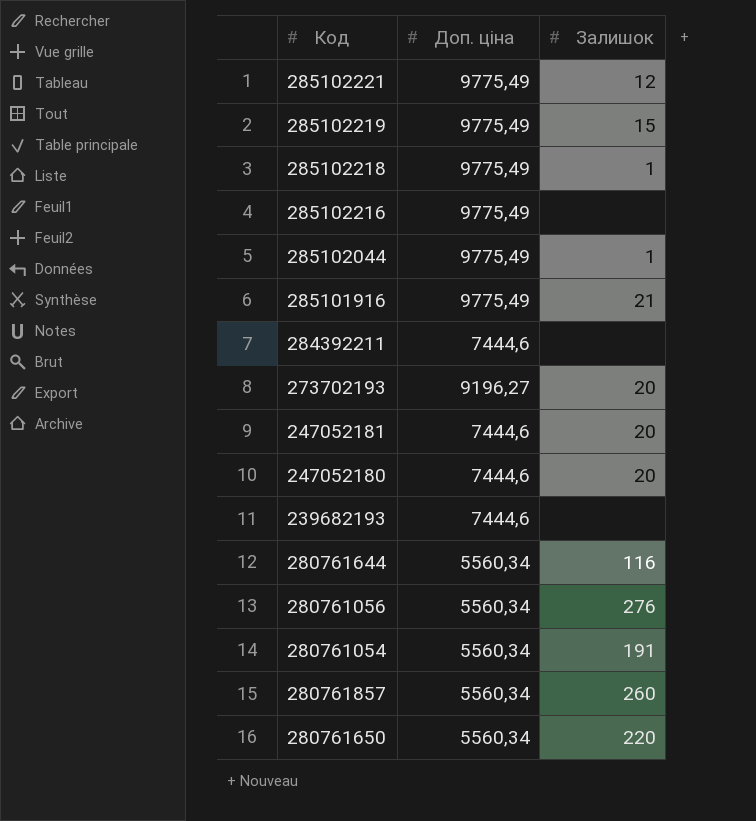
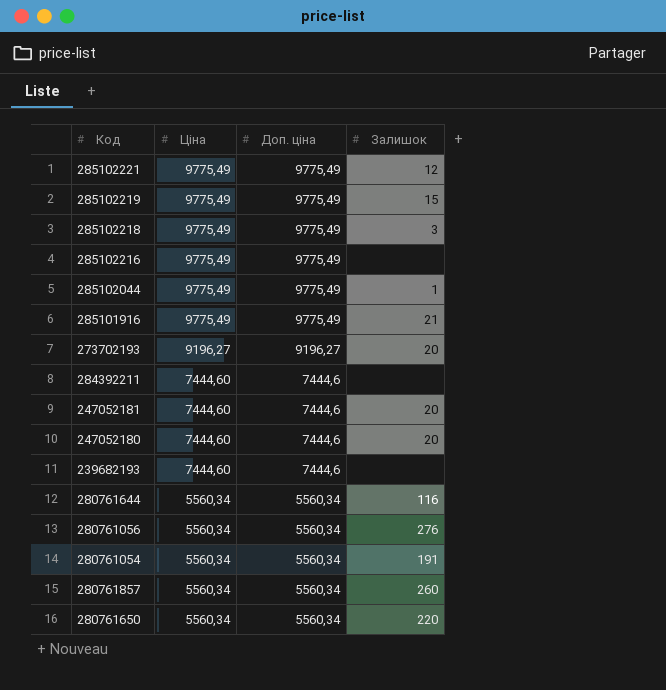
row order: none -> Ціна descending
column Ціна | position: none -> 2
285102218 | Залишок: 1 -> 3

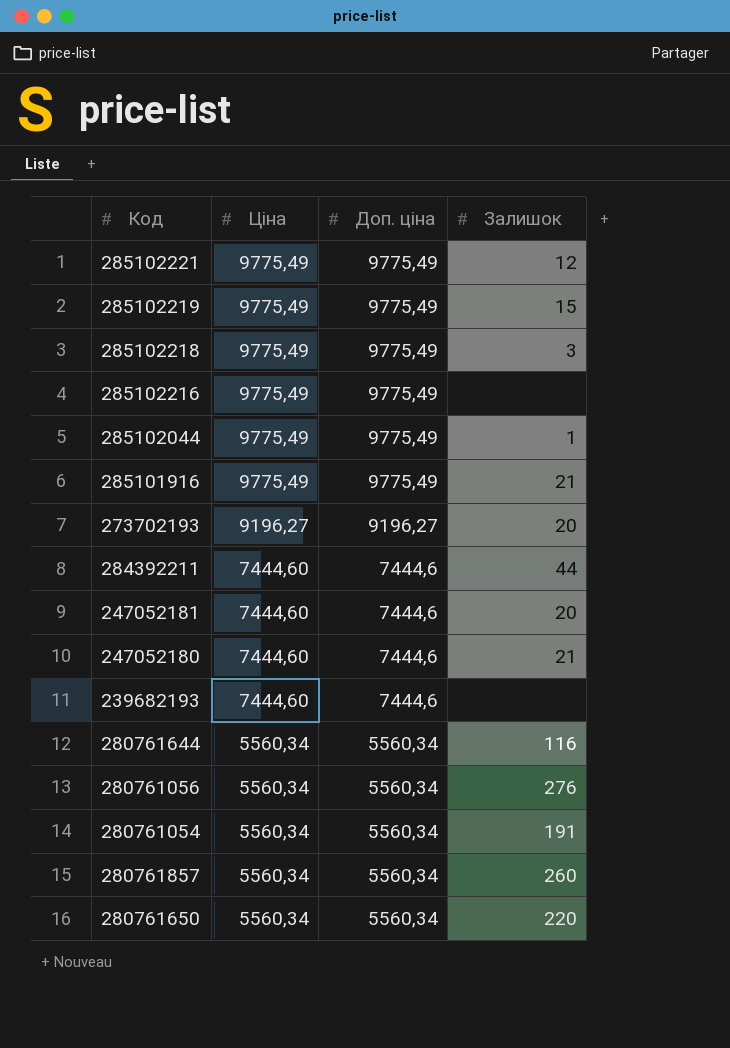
284392211 | Залишок: none -> 44
247052180 | Залишок: 20 -> 21

